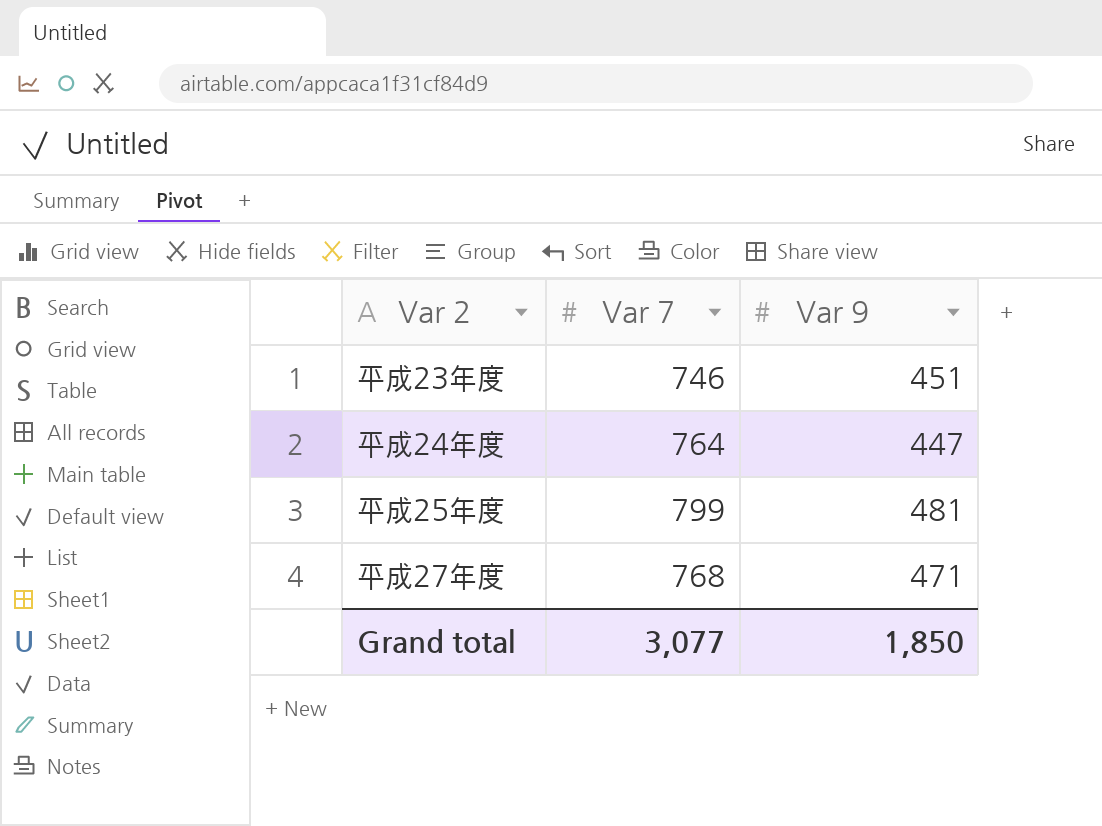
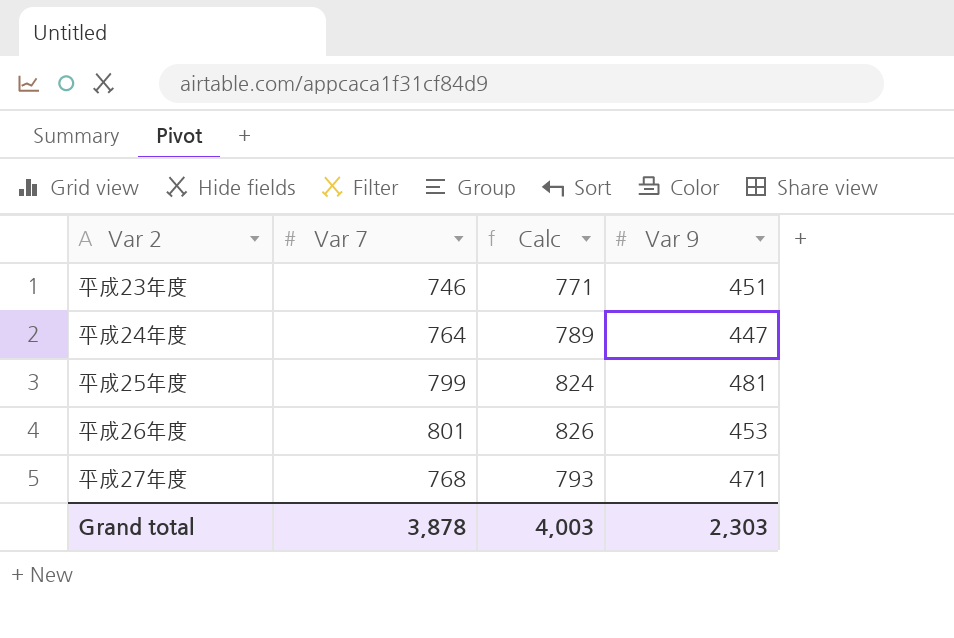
column Calc | formula: none -> [Var 7] + 25
row 平成26年度: none -> 801 | 826 | 453
Grand total | Var 7: 3,077 -> 3,878
Grand total | Var 9: 1,850 -> 2,303

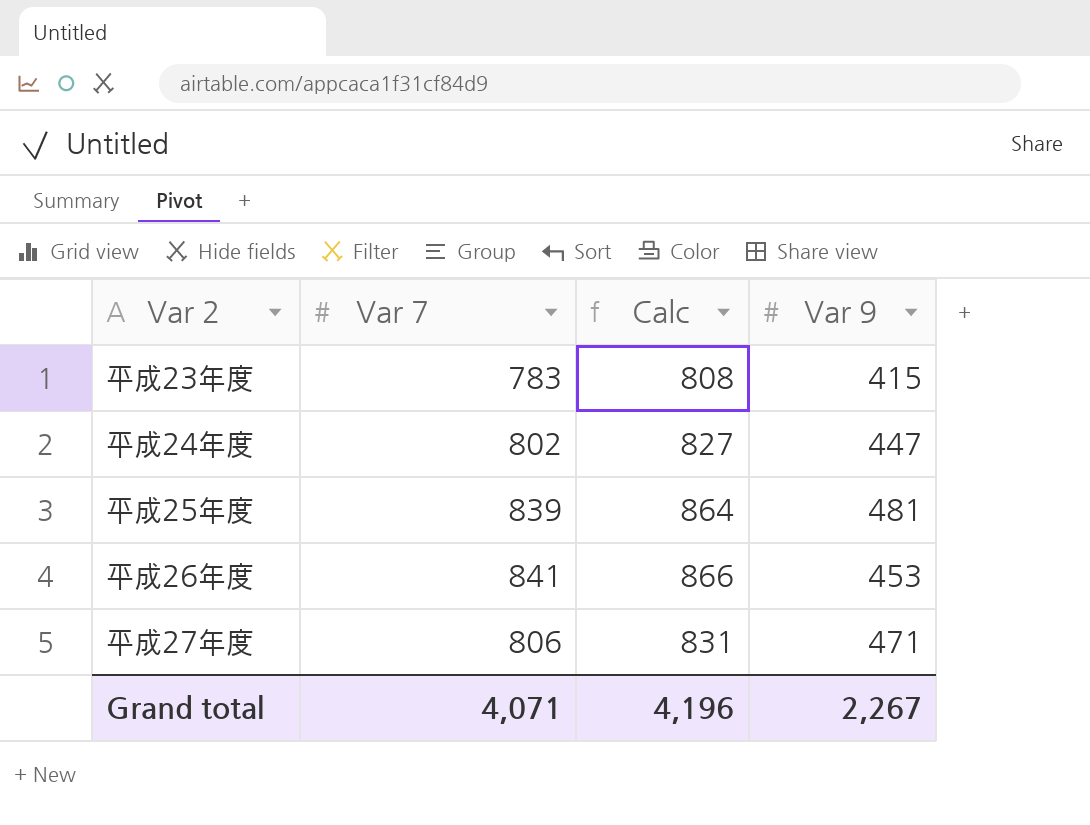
平成23年度 | Var 7: 746 -> 783
平成23年度 | Calc: 771 -> 808
平成23年度 | Var 9: 451 -> 415
平成24年度 | Var 7: 764 -> 802
平成24年度 | Calc: 789 -> 827
平成25年度 | Var 7: 799 -> 839
平成25年度 | Calc: 824 -> 864
平成26年度 | Var 7: 801 -> 841
平成26年度 | Calc: 826 -> 866
平成27年度 | Var 7: 768 -> 806
平成27年度 | Calc: 793 -> 831
Grand total | Var 7: 3,878 -> 4,071
Grand total | Calc: 4,003 -> 4,196
Grand total | Var 9: 2,303 -> 2,267

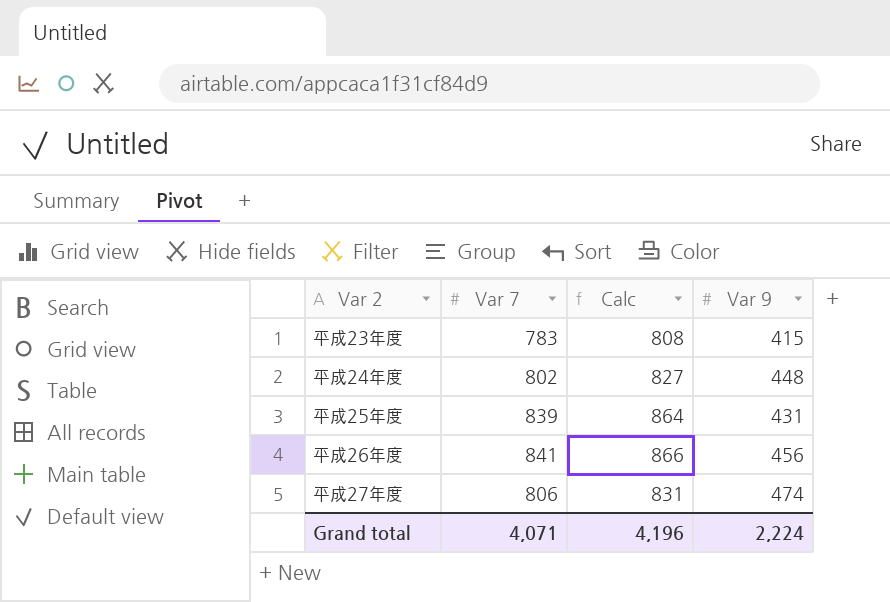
平成24年度 | Var 9: 447 -> 448
平成25年度 | Var 9: 481 -> 431
平成26年度 | Var 9: 453 -> 456
平成27年度 | Var 9: 471 -> 474
Grand total | Var 9: 2,267 -> 2,224

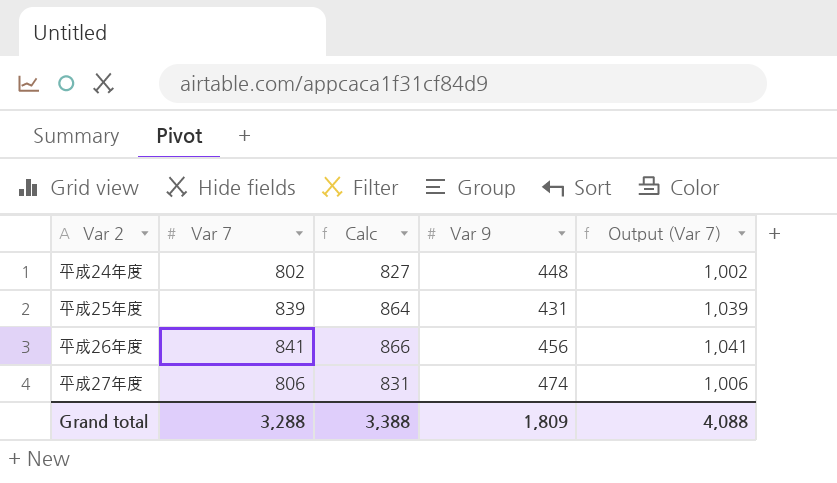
column Output (Var 7) | formula: none -> [Var 7] + 200
row 平成23年度: 783 | 808 | 415 -> none
Grand total | Var 7: 4,071 -> 3,288
Grand total | Calc: 4,196 -> 3,388
Grand total | Var 9: 2,224 -> 1,809

